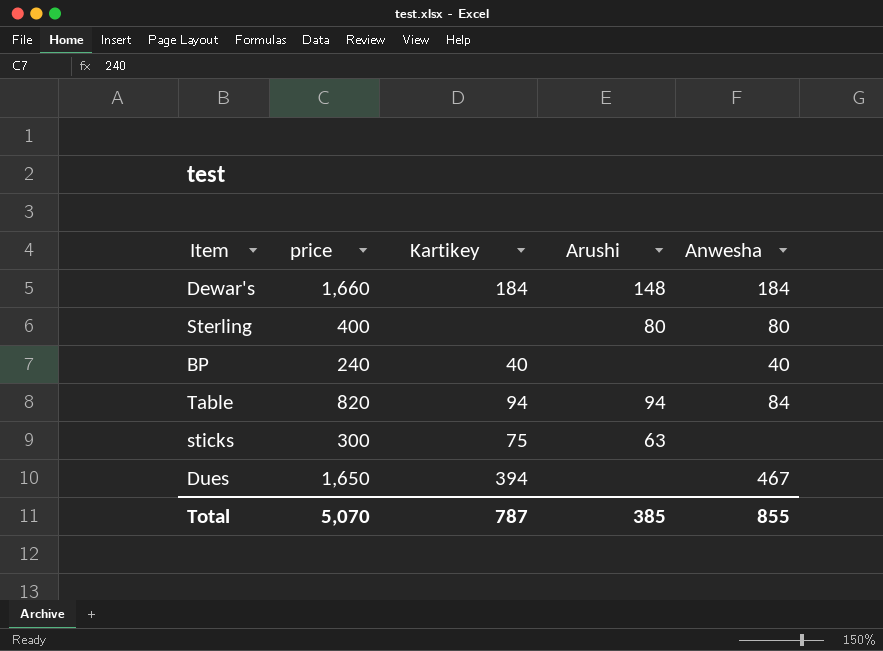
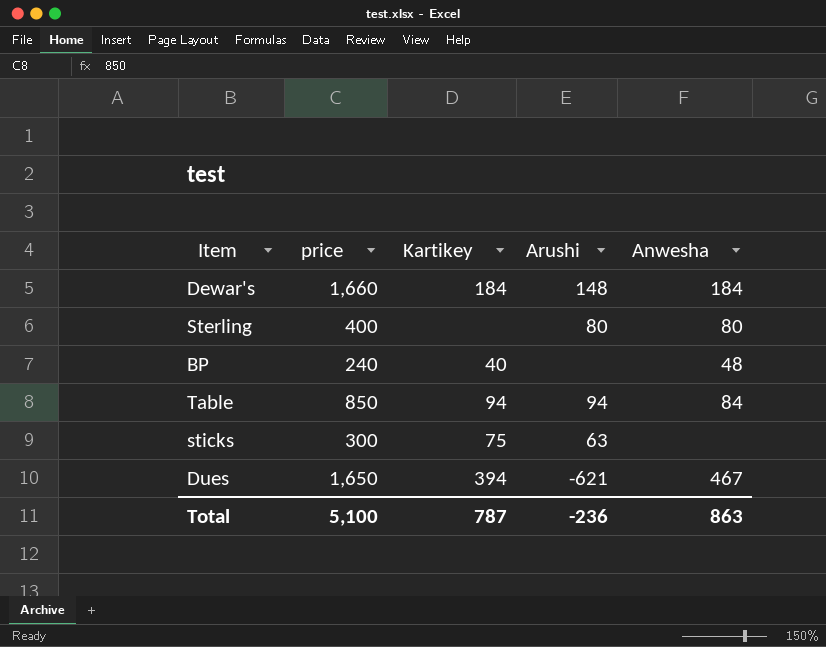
BP | Anwesha: 40 -> 48
Table | price: 820 -> 850
Dues | Arushi: none -> -621
Total | price: 5,070 -> 5,100
Total | Arushi: 385 -> -236
Total | Anwesha: 855 -> 863

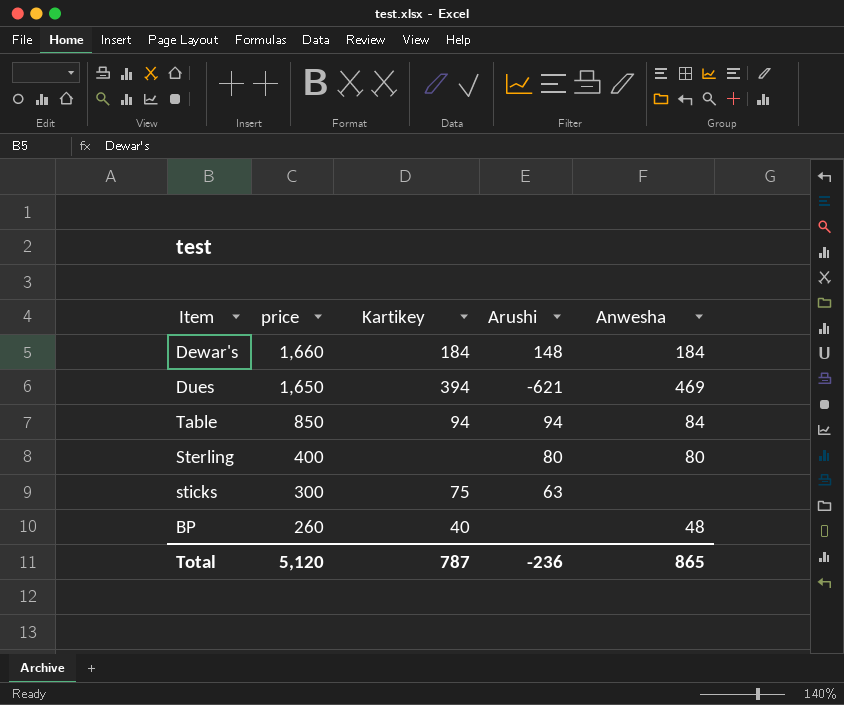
row order: none -> price descending
Dues | Anwesha: 467 -> 469
BP | price: 240 -> 260
Total | price: 5,100 -> 5,120
Total | Anwesha: 863 -> 865

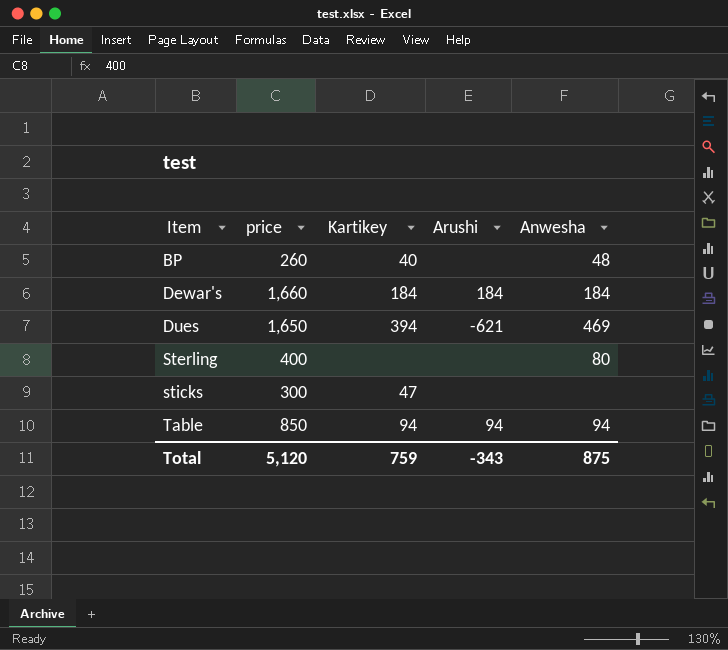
row order: price descending -> Item ascending
Dewar's | Arushi: 148 -> 184
Sterling | Arushi: 80 -> none
sticks | Kartikey: 75 -> 47
sticks | Arushi: 63 -> none
Table | Anwesha: 84 -> 94
Total | Kartikey: 787 -> 759
Total | Arushi: -236 -> -343
Total | Anwesha: 865 -> 875

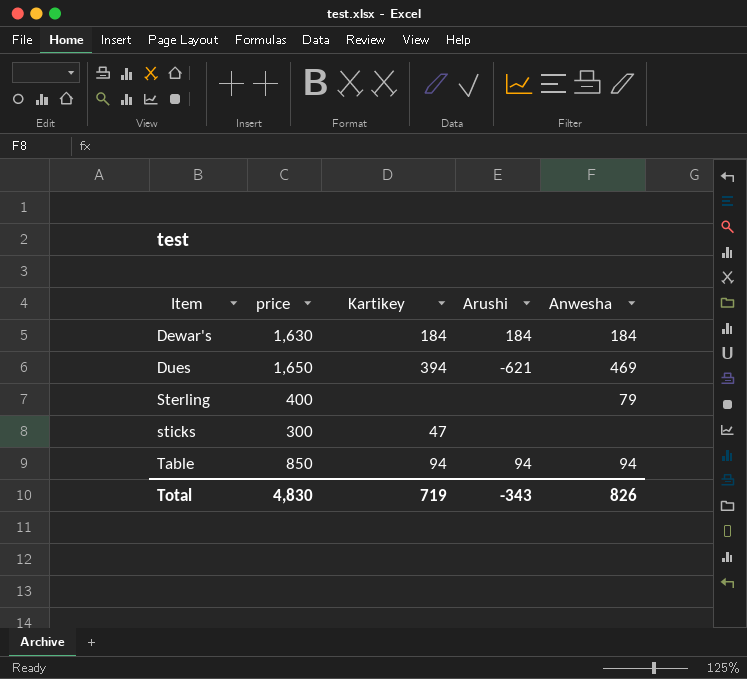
row BP: 260 | 40 | none | 48 -> none
Dewar's | price: 1,660 -> 1,630
Sterling | Anwesha: 80 -> 79
Total | price: 5,120 -> 4,830
Total | Kartikey: 759 -> 719
Total | Anwesha: 875 -> 826

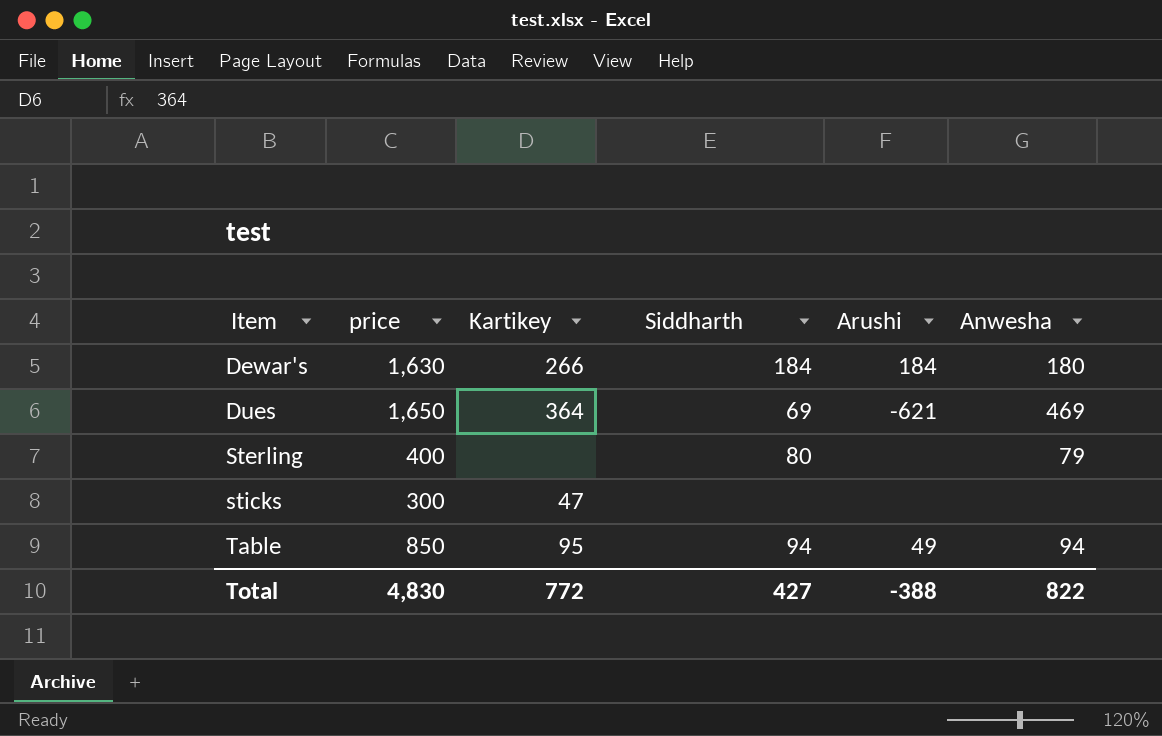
column Siddharth | position: none -> 4
Dewar's | Kartikey: 184 -> 266
Dewar's | Anwesha: 184 -> 180
Dues | Kartikey: 394 -> 364
Table | Kartikey: 94 -> 95
Table | Arushi: 94 -> 49
Total | Kartikey: 719 -> 772
Total | Arushi: -343 -> -388
Total | Anwesha: 826 -> 822

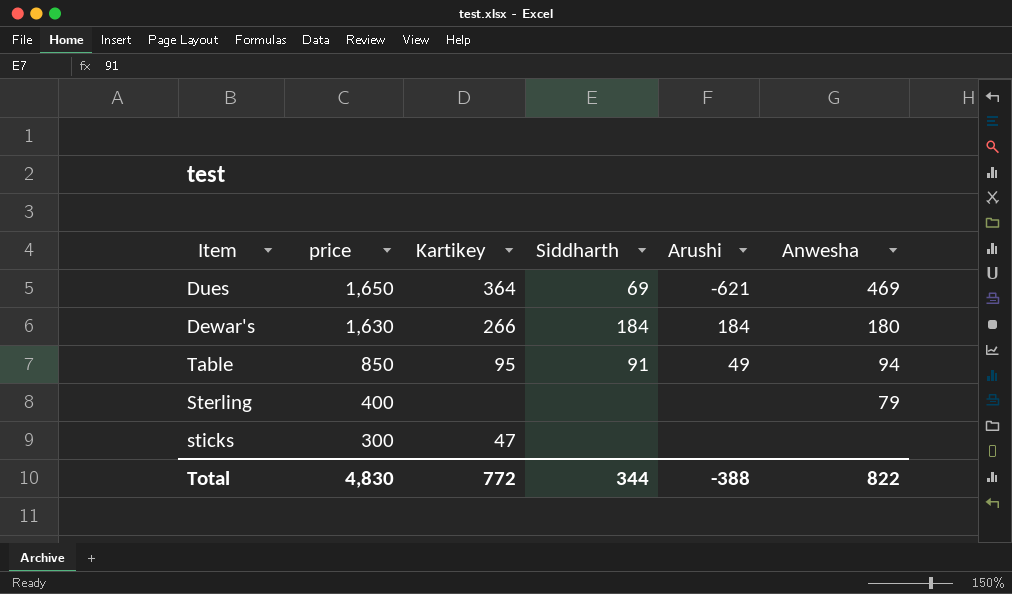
row order: Item ascending -> price descending
Table | Siddharth: 94 -> 91
Sterling | Siddharth: 80 -> none
Total | Siddharth: 427 -> 344

